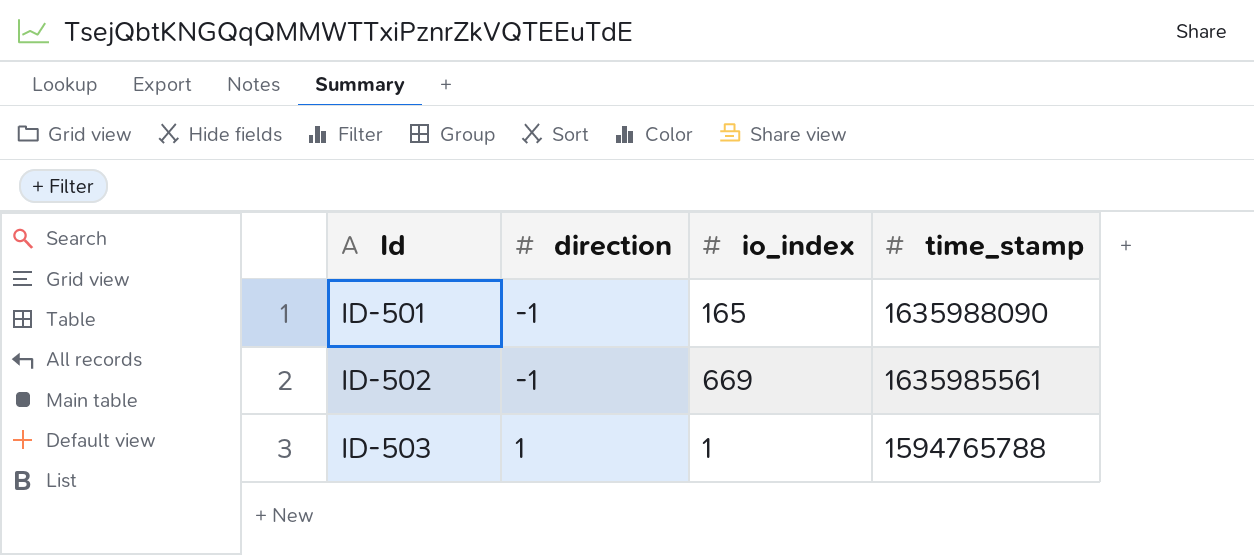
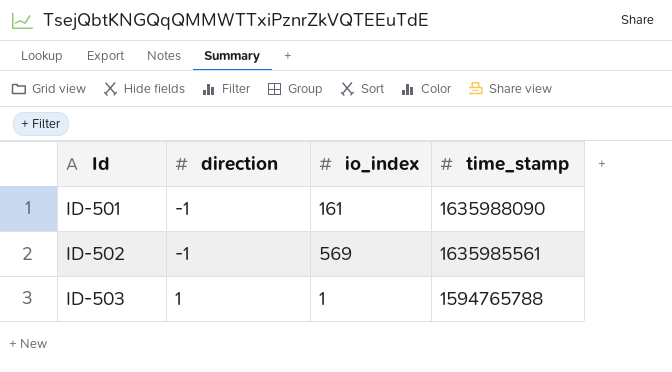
ID-501 | io_index: 165 -> 161
ID-502 | io_index: 669 -> 569

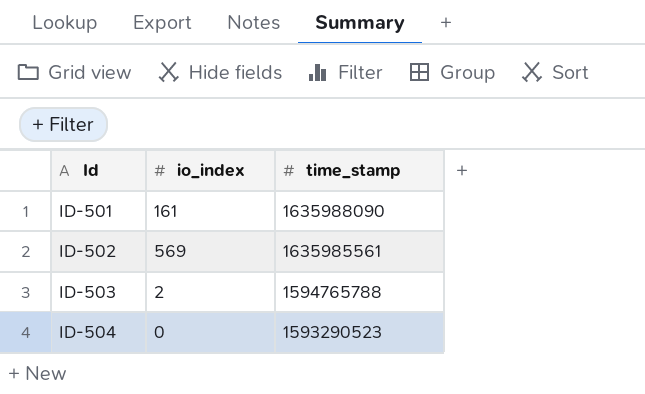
column direction | position: 2 -> none
ID-503 | io_index: 1 -> 2
row ID-504: none -> 0 | 1593290523

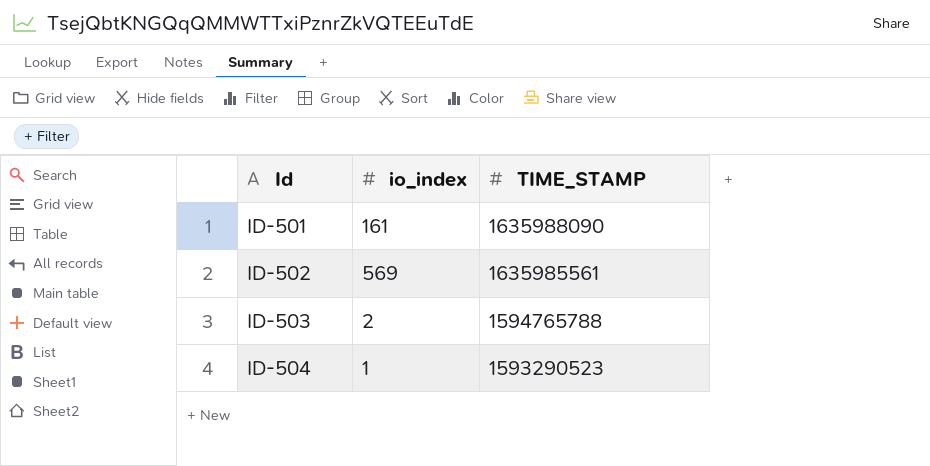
column name: time_stamp -> TIME_STAMP
ID-504 | io_index: 0 -> 1

